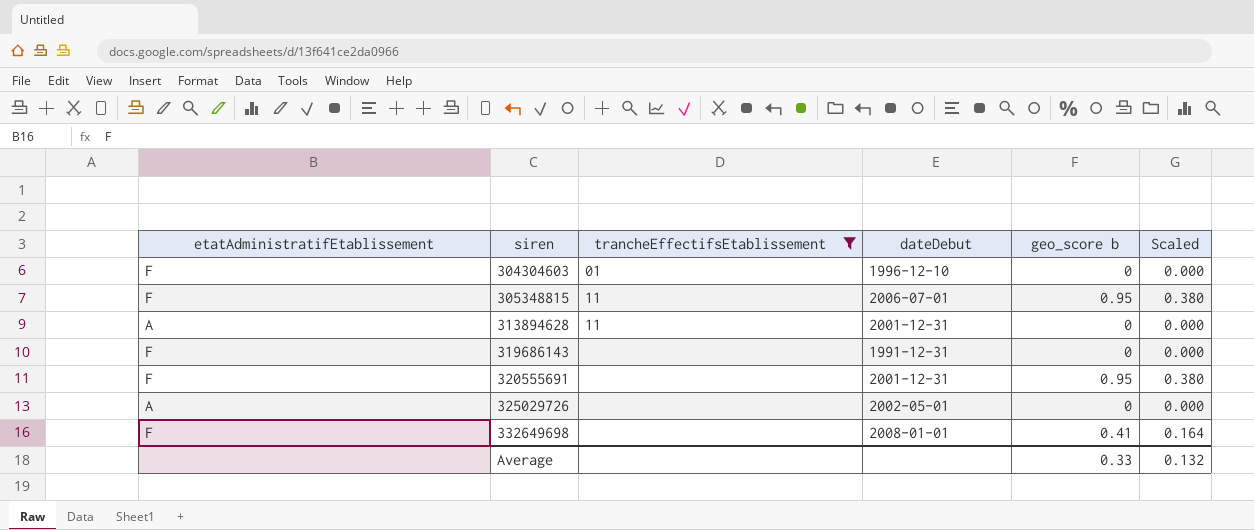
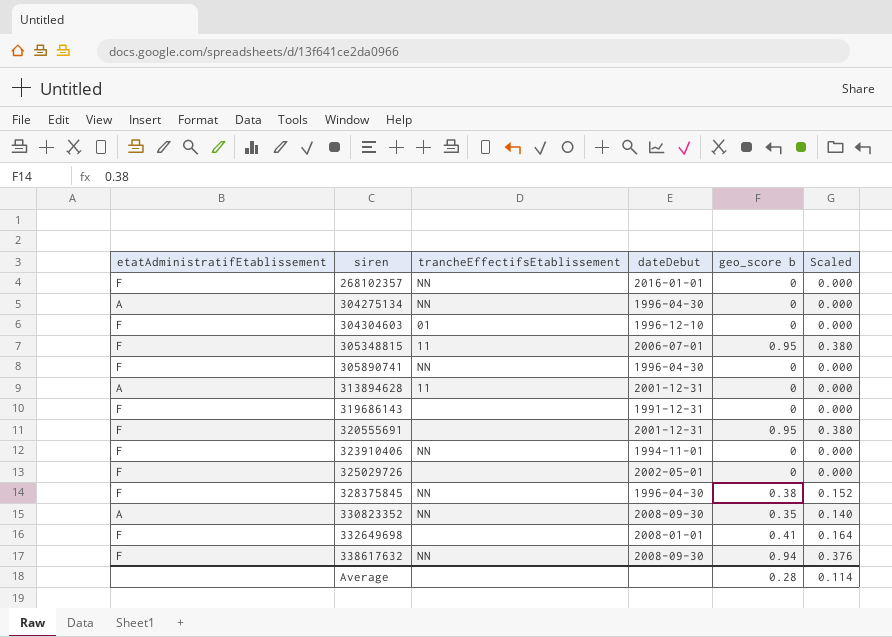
filter: trancheEffectifsEtablissement != NN -> none
325029726 | etatAdministratifEtablissement: A -> F
Average | geo_score b: 0.33 -> 0.28
Average | Scaled: 0.132 -> 0.114

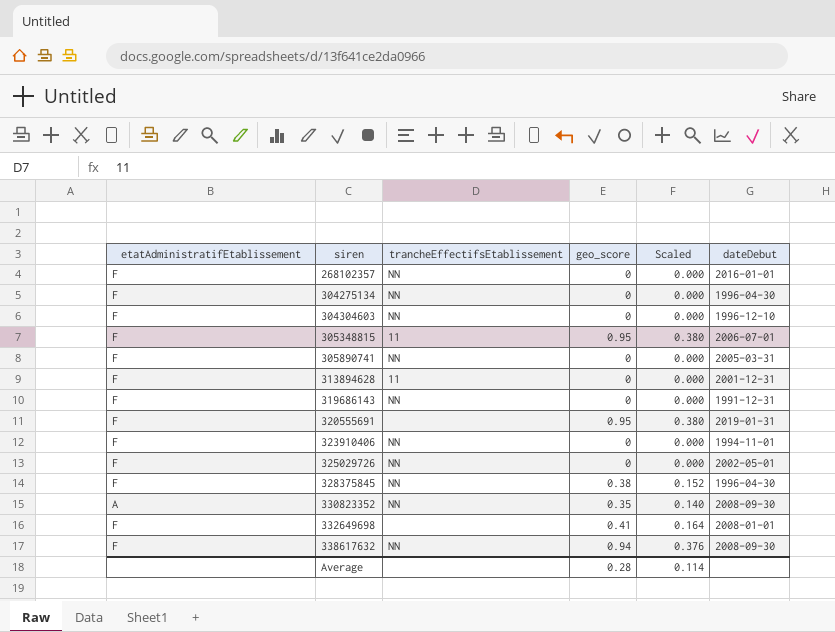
column name: geo_score b -> geo_score
column dateDebut | position: 4 -> 6
304275134 | etatAdministratifEtablissement: A -> F
304304603 | trancheEffectifsEtablissement: 01 -> NN
305890741 | dateDebut: 1996-04-30 -> 2005-03-31
313894628 | etatAdministratifEtablissement: A -> F
319686143 | trancheEffectifsEtablissement: none -> NN
320555691 | dateDebut: 2001-12-31 -> 2019-01-31
325029726 | trancheEffectifsEtablissement: none -> NN

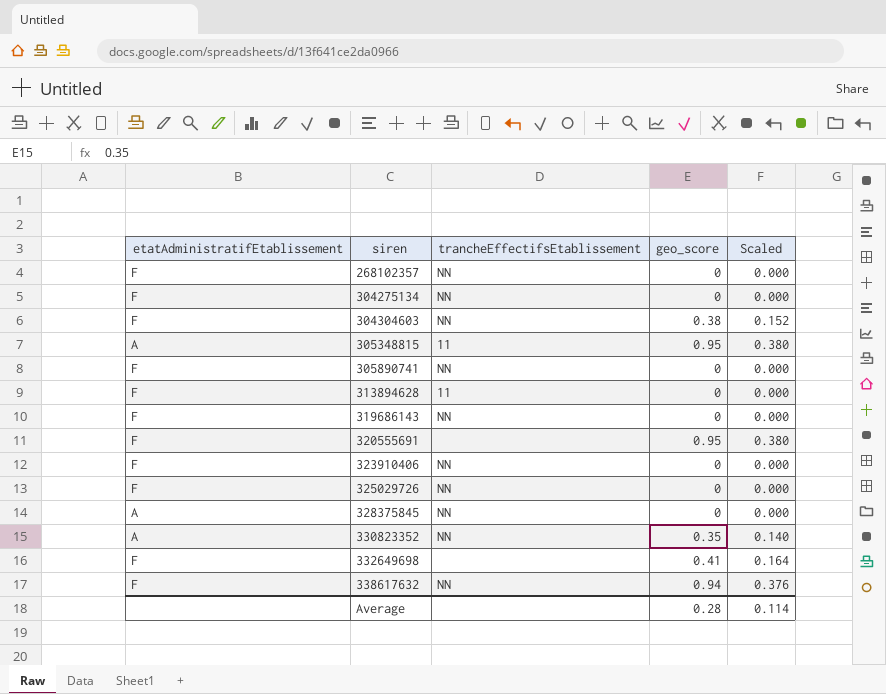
column dateDebut | position: 6 -> none
304304603 | geo_score: 0 -> 0.38
304304603 | Scaled: 0.000 -> 0.152
305348815 | etatAdministratifEtablissement: F -> A
328375845 | etatAdministratifEtablissement: F -> A
328375845 | geo_score: 0.38 -> 0
328375845 | Scaled: 0.152 -> 0.000

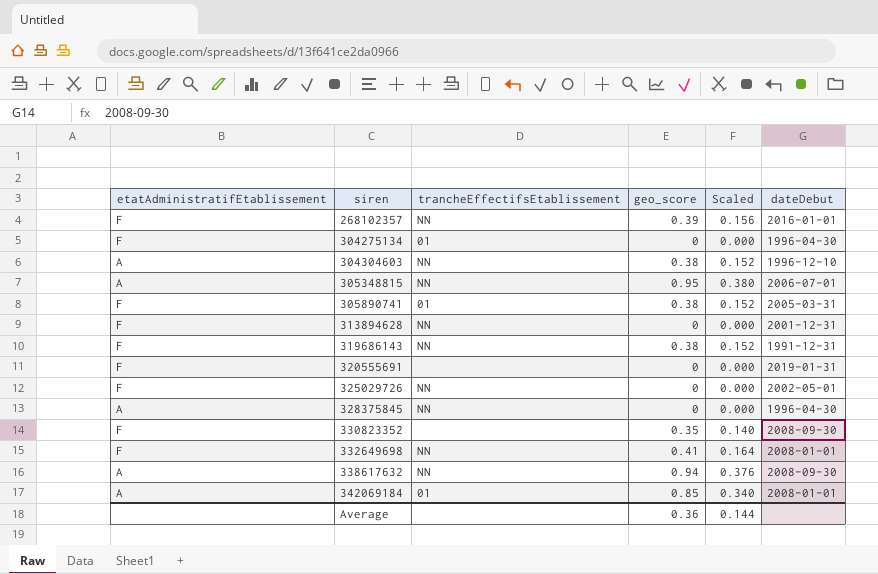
column dateDebut | position: none -> 6
row 323910406: F | NN | 0 | 0.000 -> none
268102357 | geo_score: 0 -> 0.39
268102357 | Scaled: 0.000 -> 0.156
304275134 | trancheEffectifsEtablissement: NN -> 01
304304603 | etatAdministratifEtablissement: F -> A
305348815 | trancheEffectifsEtablissement: 11 -> NN
305890741 | trancheEffectifsEtablissement: NN -> 01
305890741 | geo_score: 0 -> 0.38
305890741 | Scaled: 0.000 -> 0.152
313894628 | trancheEffectifsEtablissement: 11 -> NN
319686143 | geo_score: 0 -> 0.38
319686143 | Scaled: 0.000 -> 0.152
320555691 | geo_score: 0.95 -> 0
320555691 | Scaled: 0.380 -> 0.000
330823352 | etatAdministratifEtablissement: A -> F
330823352 | trancheEffectifsEtablissement: NN -> none
332649698 | trancheEffectifsEtablissement: none -> NN
338617632 | etatAdministratifEtablissement: F -> A
row 342069184: none -> A | 01 | 0.85 | 0.340 | 2008-01-01
Average | geo_score: 0.28 -> 0.36
Average | Scaled: 0.114 -> 0.144

